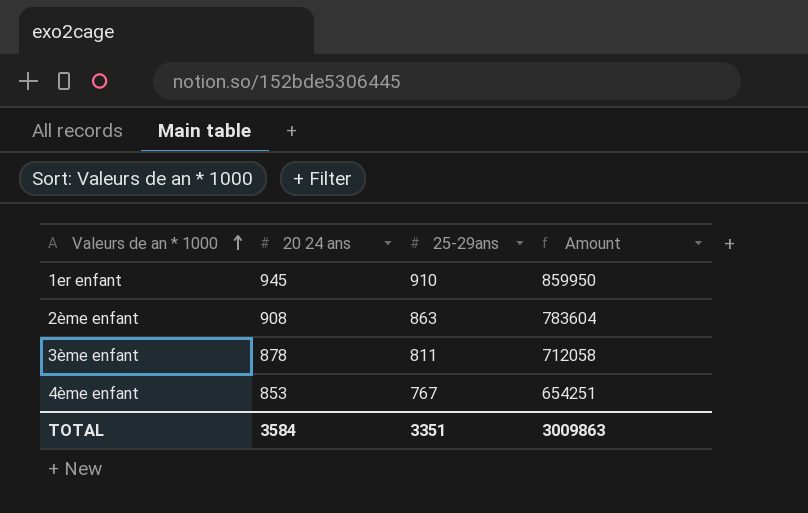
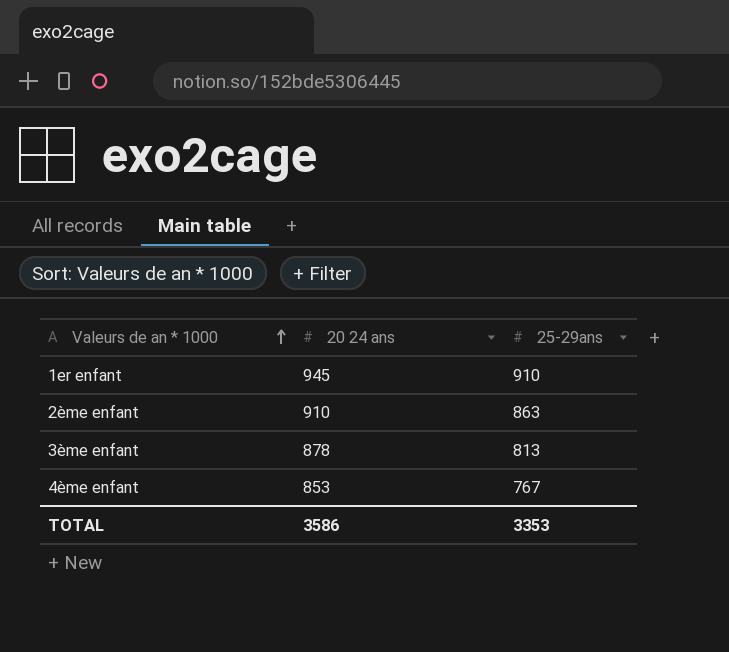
column Amount | formula: [20 24 ans] * [25-29ans] -> none
2ème enfant | 20 24 ans: 908 -> 910
3ème enfant | 25-29ans: 811 -> 813
TOTAL | 20 24 ans: 3584 -> 3586
TOTAL | 25-29ans: 3351 -> 3353

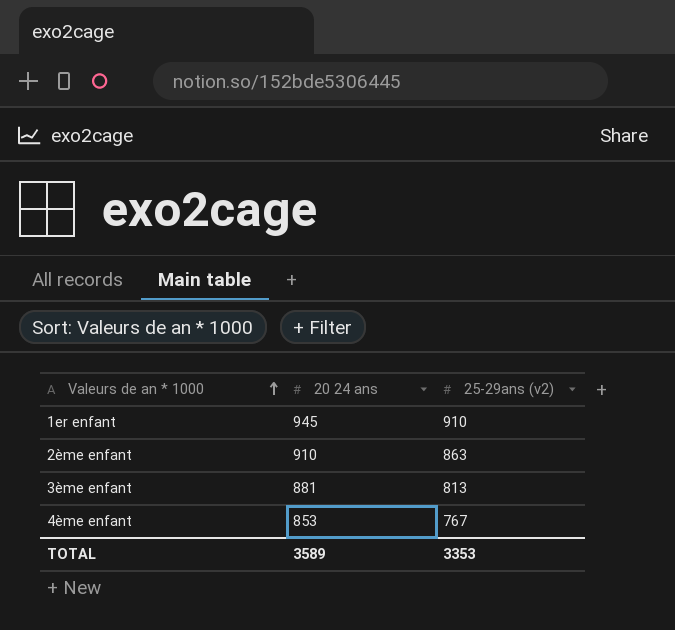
column name: 25-29ans -> 25-29ans (v2)
3ème enfant | 20 24 ans: 878 -> 881
TOTAL | 20 24 ans: 3586 -> 3589

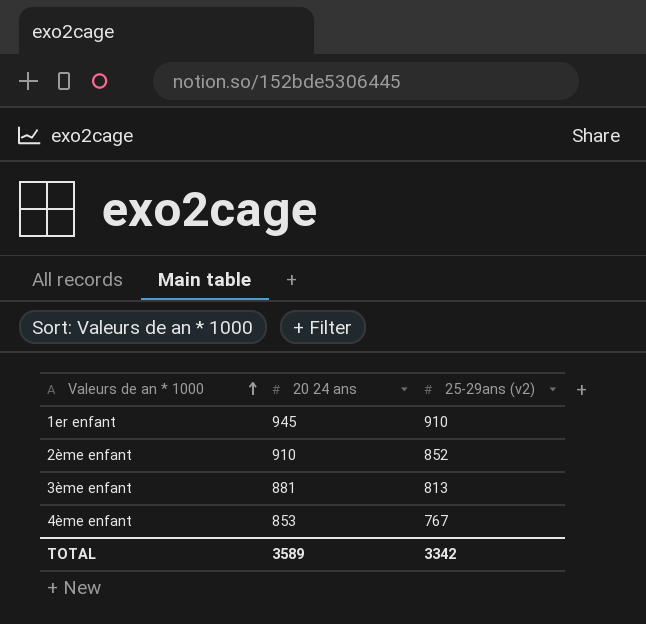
2ème enfant | 25-29ans (v2): 863 -> 852
TOTAL | 25-29ans (v2): 3353 -> 3342

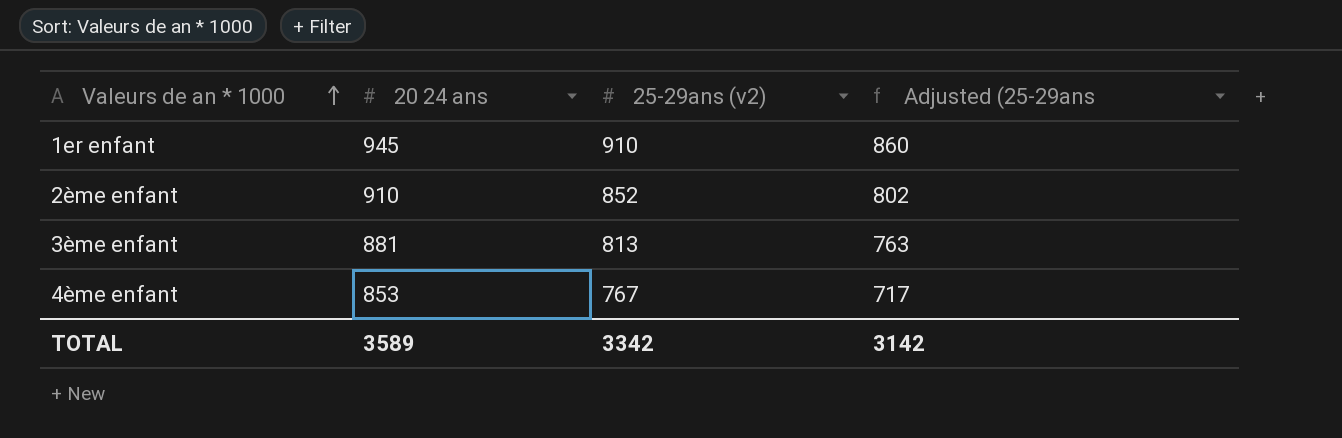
column Adjusted (25-29ans | formula: none -> [25-29ans (v2)] - 50

